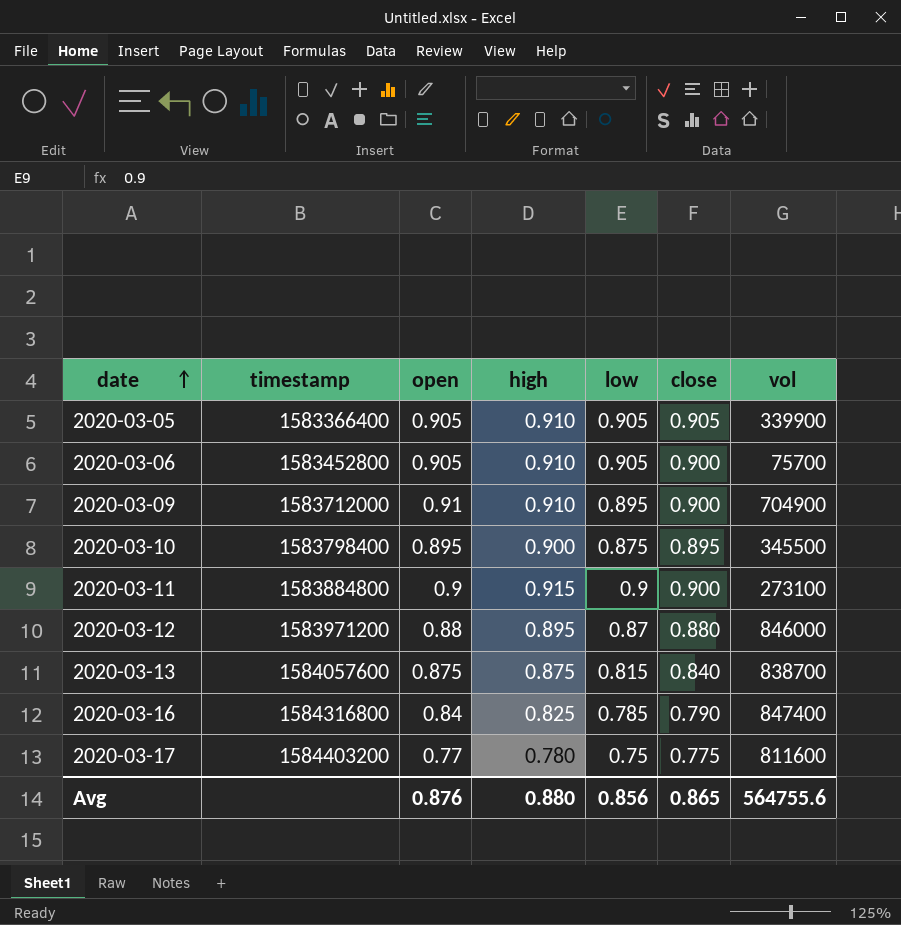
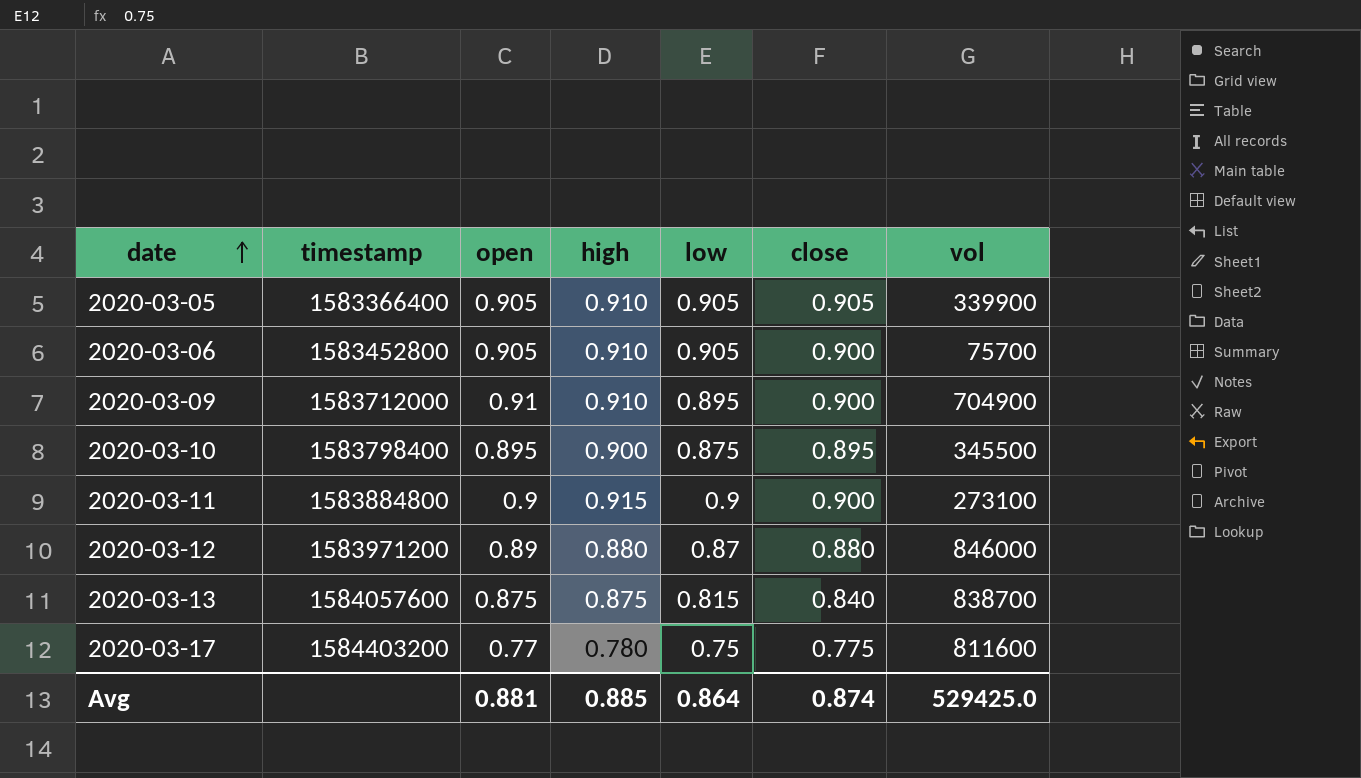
row 2020-03-16: 1584316800 | 0.84 | 0.825 | 0.785 | 0.790 | 847400 -> none
2020-03-12 | open: 0.88 -> 0.89
2020-03-12 | high: 0.895 -> 0.880
Avg | open: 0.876 -> 0.881
Avg | high: 0.880 -> 0.885
Avg | low: 0.856 -> 0.864
Avg | close: 0.865 -> 0.874
Avg | vol: 564755.6 -> 529425.0

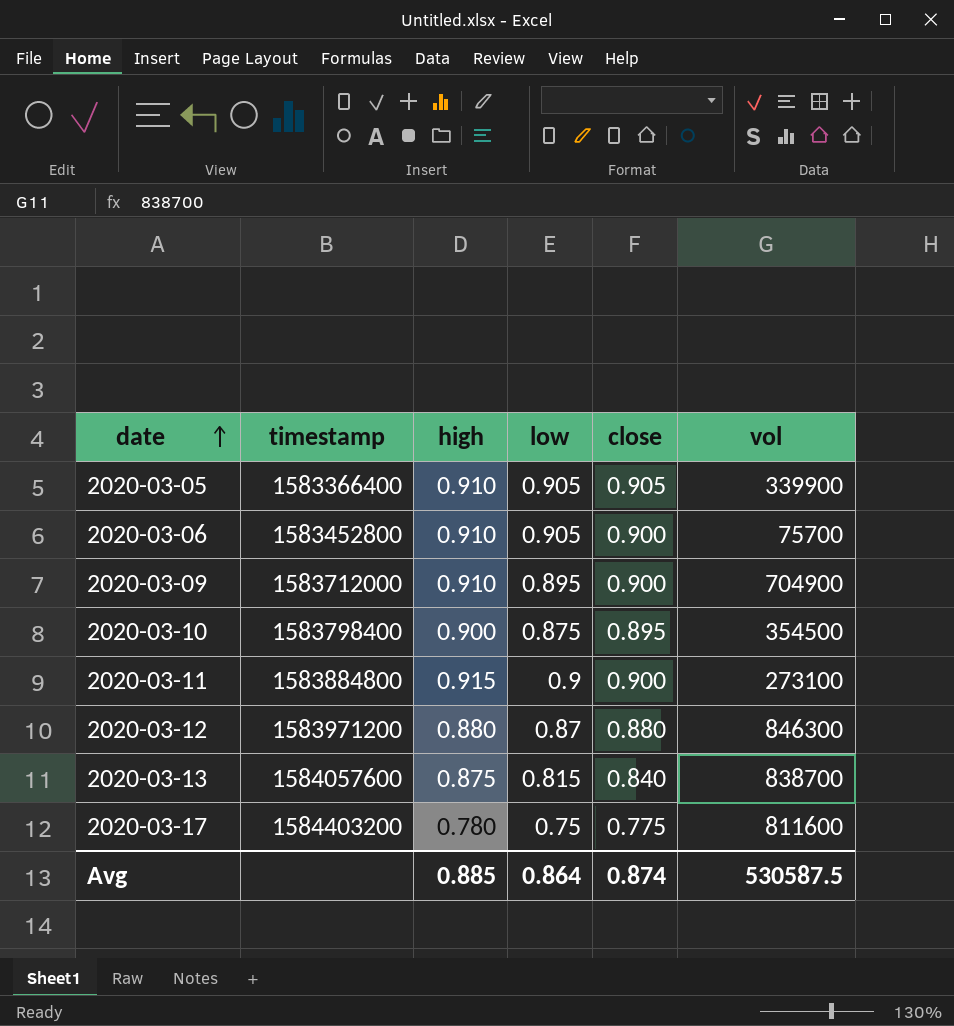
column open | position: 3 -> none
2020-03-10 | vol: 345500 -> 354500
2020-03-12 | vol: 846000 -> 846300
Avg | vol: 529425.0 -> 530587.5

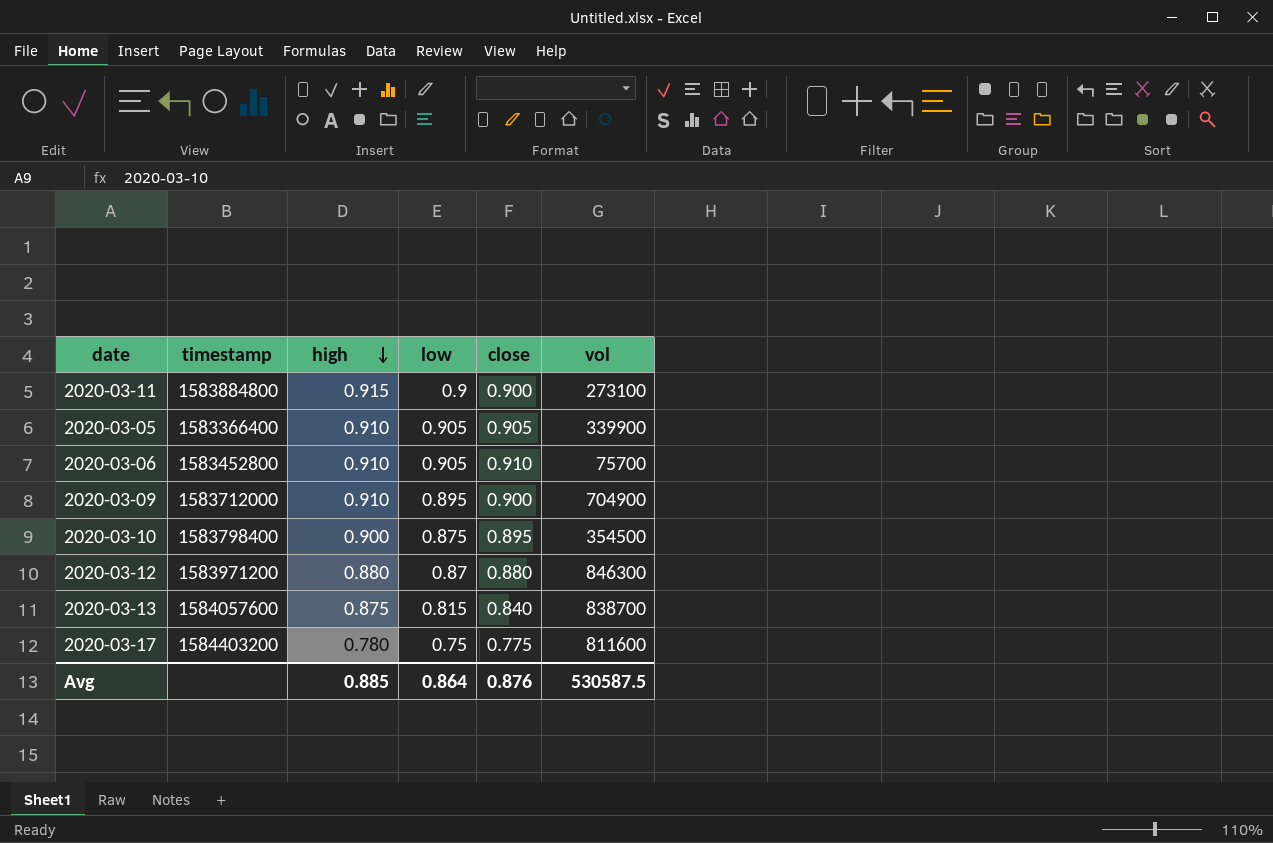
row order: date ascending -> high descending
2020-03-06 | close: 0.900 -> 0.910
Avg | close: 0.874 -> 0.876

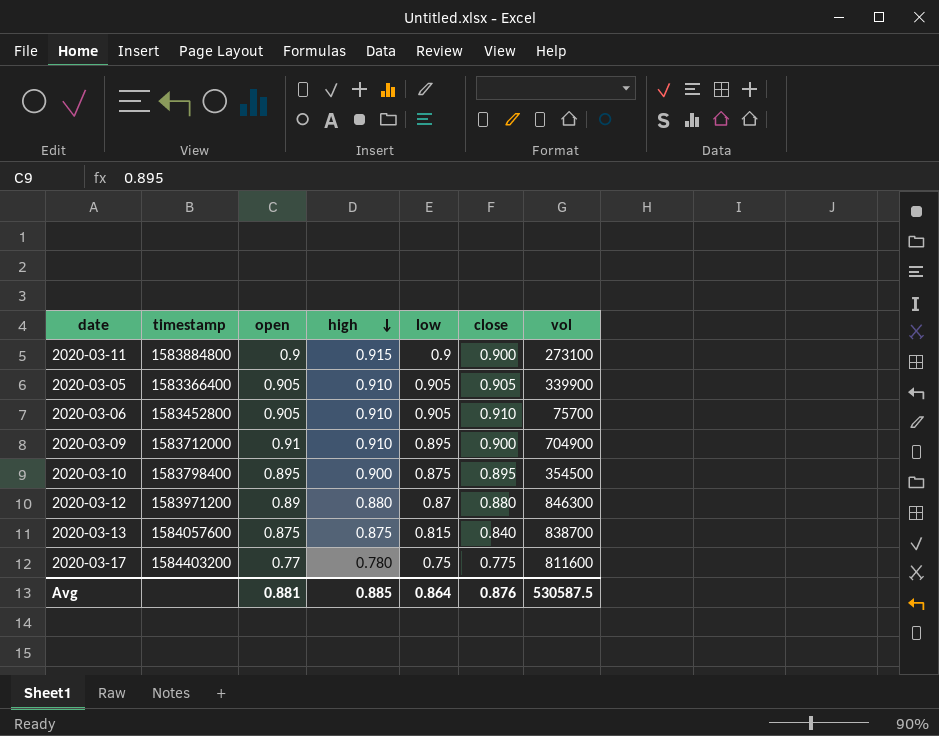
column open | position: none -> 3

